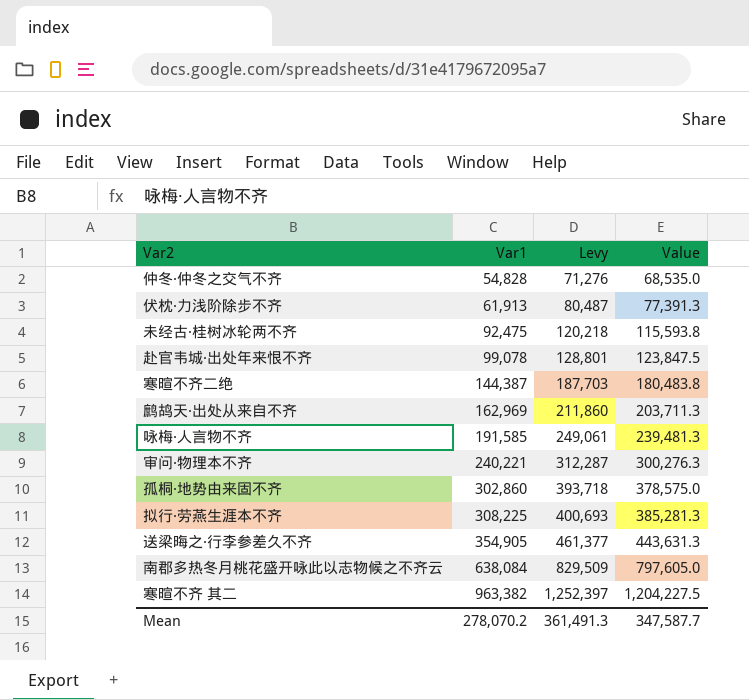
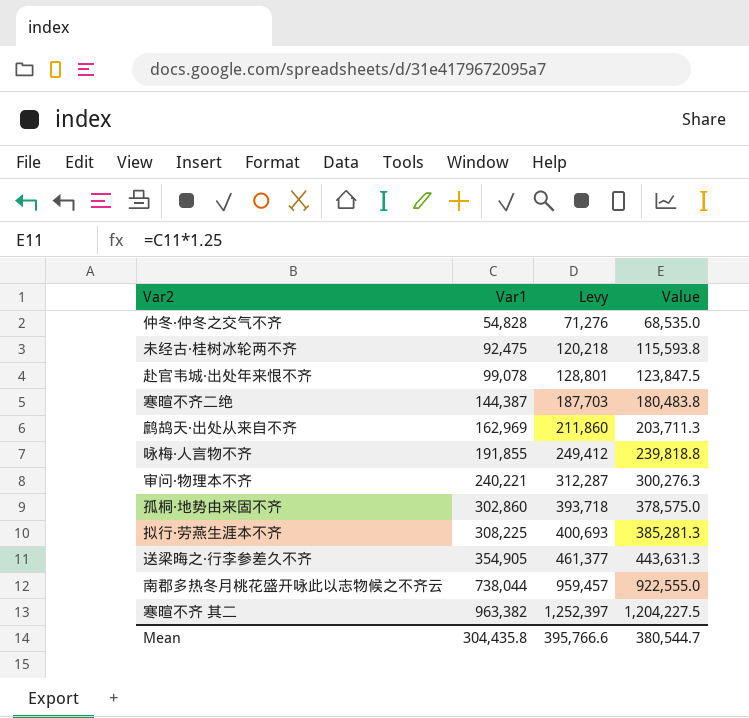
row 伏枕·力浅阶除步不齐: 61,913 | 80,487 | 77,391.3 -> none
咏梅·人言物不齐 | Var1: 191,585 -> 191,855
咏梅·人言物不齐 | Levy: 249,061 -> 249,412
咏梅·人言物不齐 | Value: 239,481.3 -> 239,818.8
南郡多热冬月桃花盛开咏此以志物候之不齐云 | Var1: 638,084 -> 738,044
南郡多热冬月桃花盛开咏此以志物候之不齐云 | Levy: 829,509 -> 959,457
南郡多热冬月桃花盛开咏此以志物候之不齐云 | Value: 797,605.0 -> 922,555.0
Mean | Var1: 278,070.2 -> 304,435.8
Mean | Levy: 361,491.3 -> 395,766.6
Mean | Value: 347,587.7 -> 380,544.7

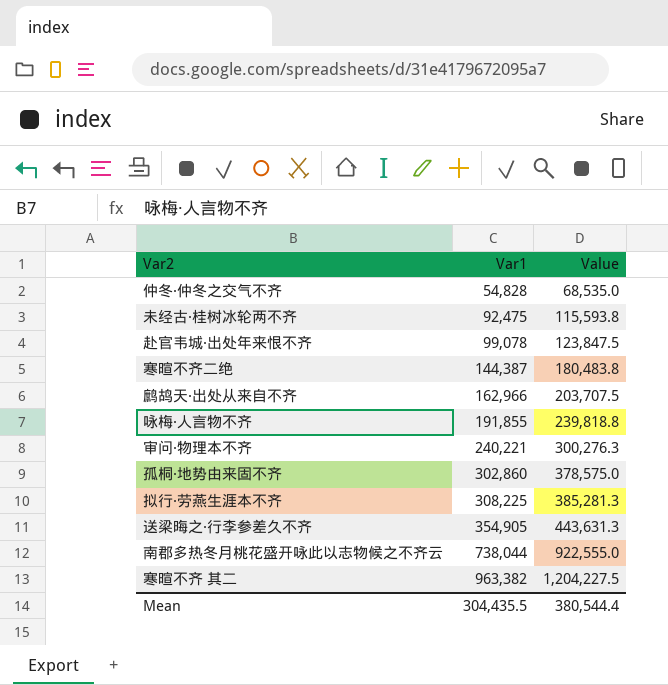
column Levy | formula: [Var1] * 1.3 -> none
鹧鸪天·出处从来自不齐 | Var1: 162,969 -> 162,966
鹧鸪天·出处从来自不齐 | Value: 203,711.3 -> 203,707.5
Mean | Var1: 304,435.8 -> 304,435.5
Mean | Value: 380,544.7 -> 380,544.4

